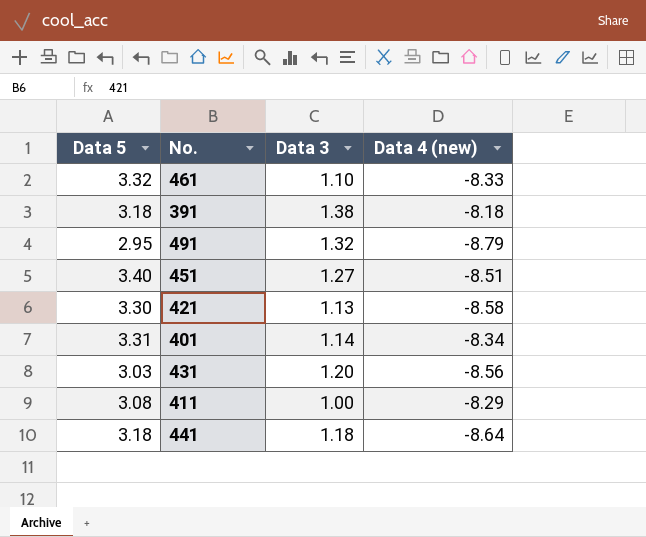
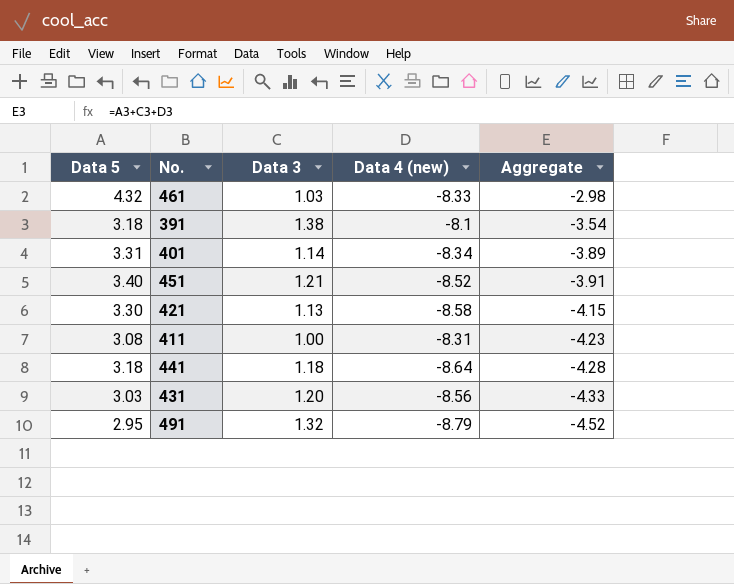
row order: none -> Aggregate descending
column Aggregate | formula: none -> [Data 5] + [Data 3] + [Data 4 (new)]
461 | Data 5: 3.32 -> 4.32
461 | Data 3: 1.10 -> 1.03
391 | Data 4 (new): -8.18 -> -8.1
451 | Data 3: 1.27 -> 1.21
451 | Data 4 (new): -8.51 -> -8.52
411 | Data 4 (new): -8.29 -> -8.31

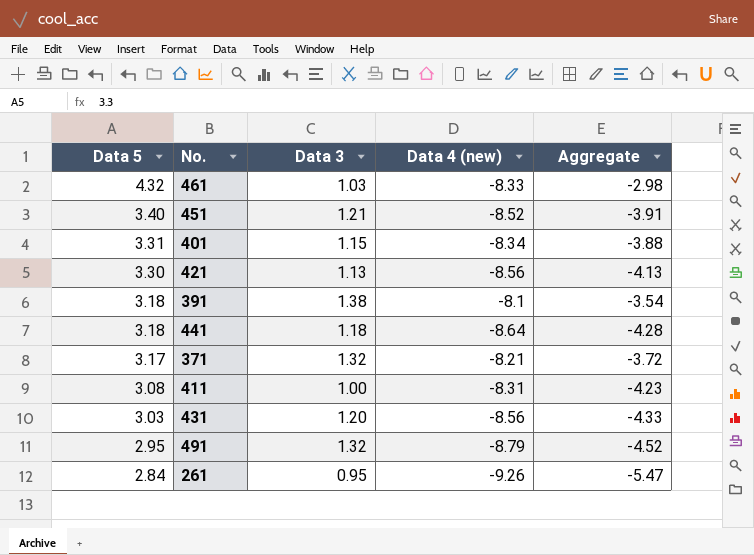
row order: Aggregate descending -> Data 5 descending
401 | Data 3: 1.14 -> 1.15
401 | Aggregate: -3.89 -> -3.88
421 | Data 4 (new): -8.58 -> -8.56
421 | Aggregate: -4.15 -> -4.13
row 371: none -> 3.17 | 1.32 | -8.21 | -3.72
row 261: none -> 2.84 | 0.95 | -9.26 | -5.47

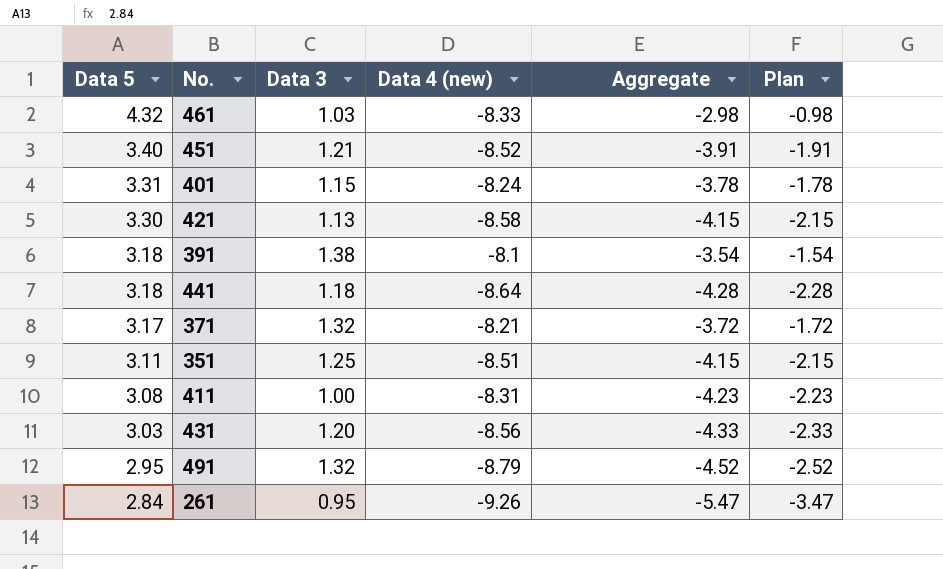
column Plan | formula: none -> [Aggregate] + 2
401 | Data 4 (new): -8.34 -> -8.24
401 | Aggregate: -3.88 -> -3.78
421 | Data 4 (new): -8.56 -> -8.58
421 | Aggregate: -4.13 -> -4.15
row 351: none -> 3.11 | 1.25 | -8.51 | -4.15 | -2.15

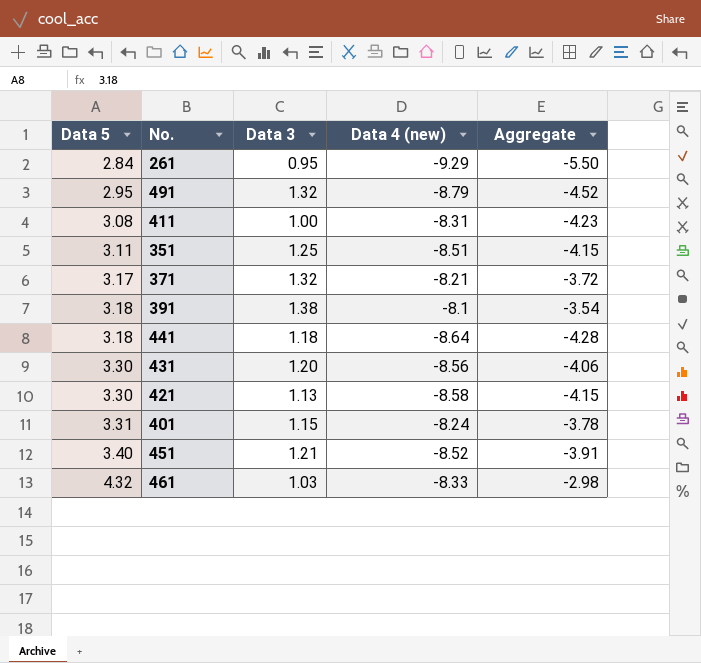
row order: Data 5 descending -> Data 5 ascending
column Plan | formula: [Aggregate] + 2 -> none
261 | Data 4 (new): -9.26 -> -9.29
261 | Aggregate: -5.47 -> -5.50
431 | Data 5: 3.03 -> 3.30
431 | Aggregate: -4.33 -> -4.06

